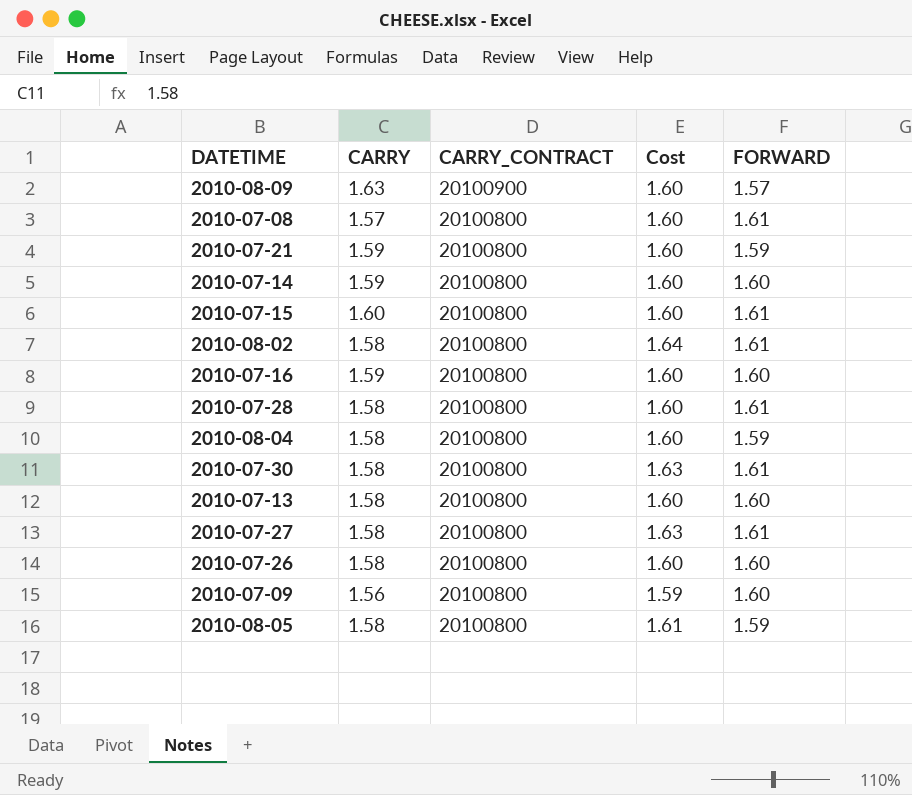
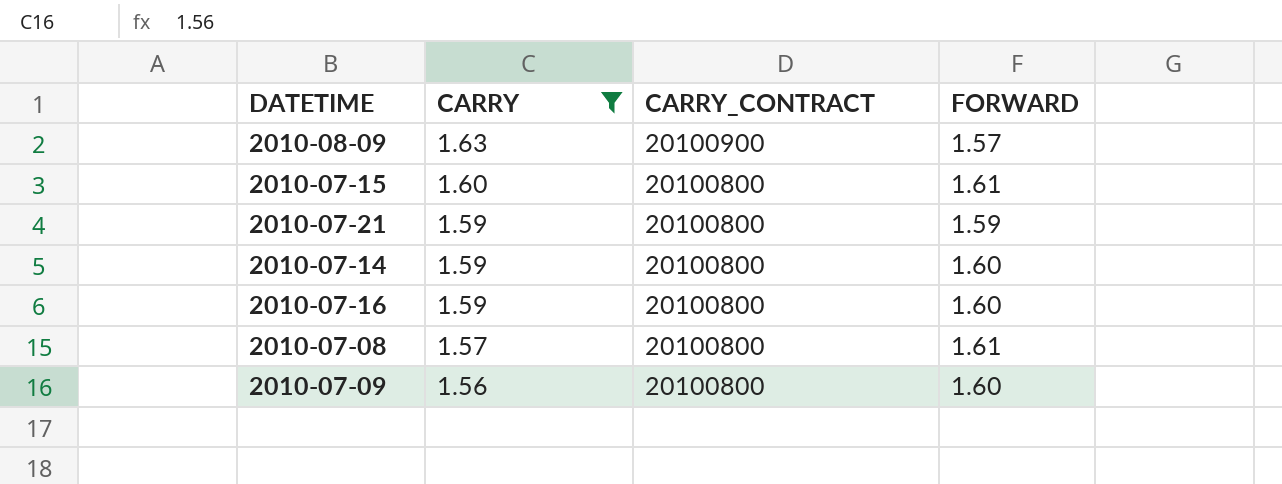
filter: none -> CARRY != 1.58
row order: CARRY_CONTRACT descending -> CARRY descending
column Cost | position: 4 -> none

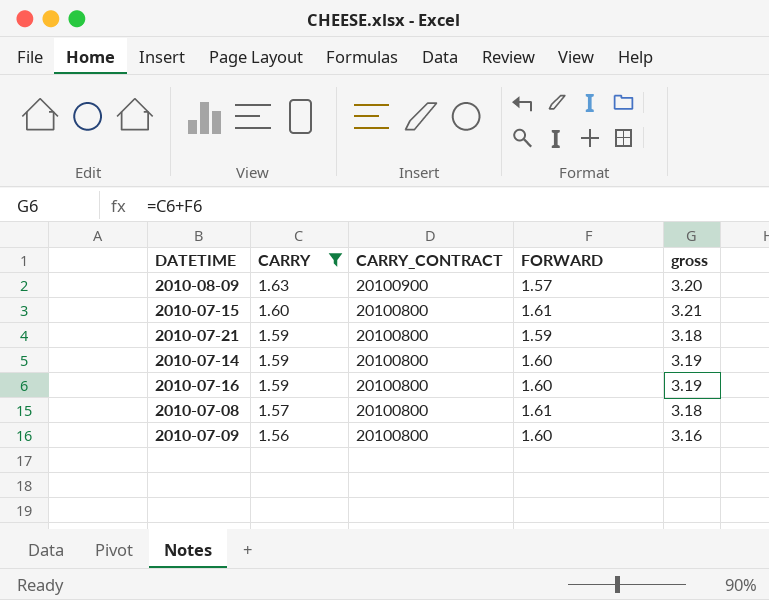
column gross | formula: none -> [CARRY] + [FORWARD]

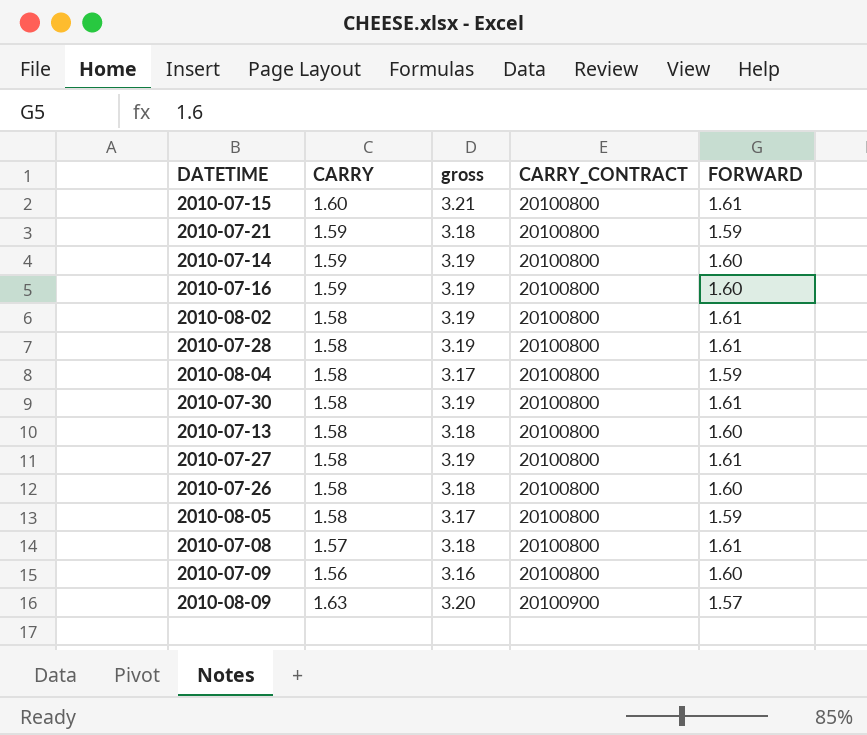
filter: CARRY != 1.58 -> none
row order: CARRY descending -> CARRY_CONTRACT ascending
column gross | position: 5 -> 3

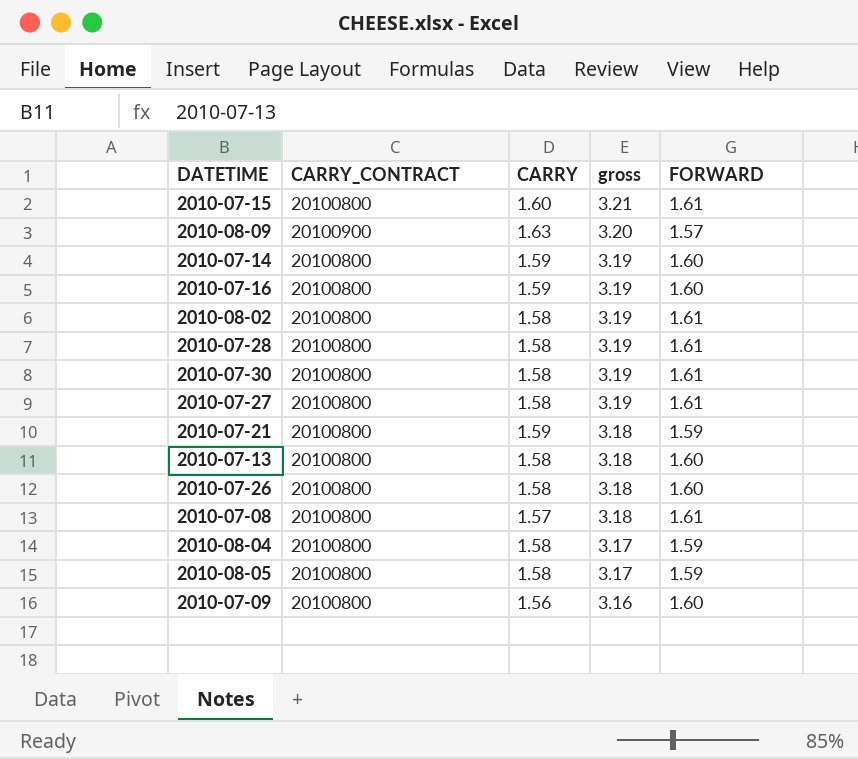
row order: CARRY_CONTRACT ascending -> gross descending
column CARRY_CONTRACT | position: 4 -> 2

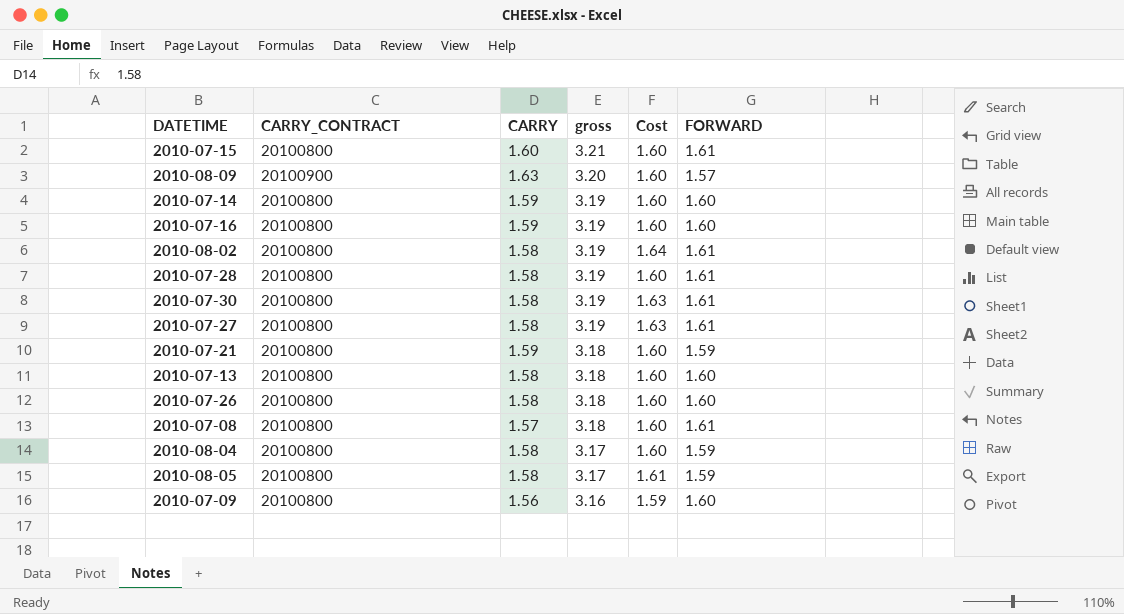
column Cost | position: none -> 5

